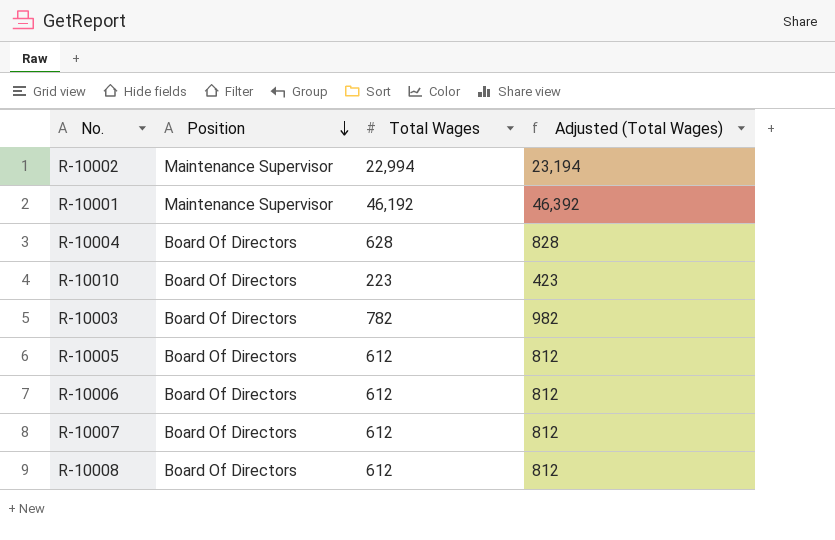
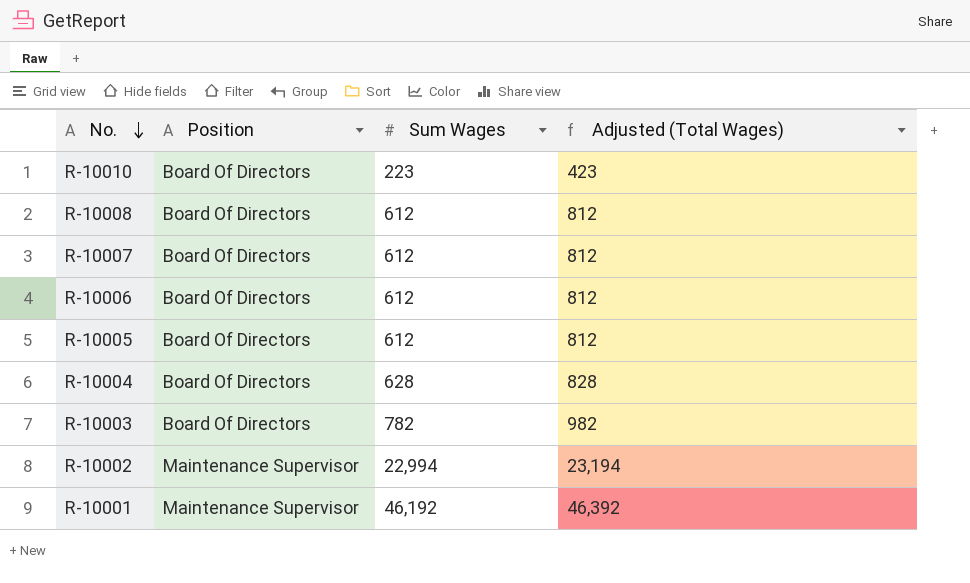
row order: Position descending -> No. descending
column name: Total Wages -> Sum Wages

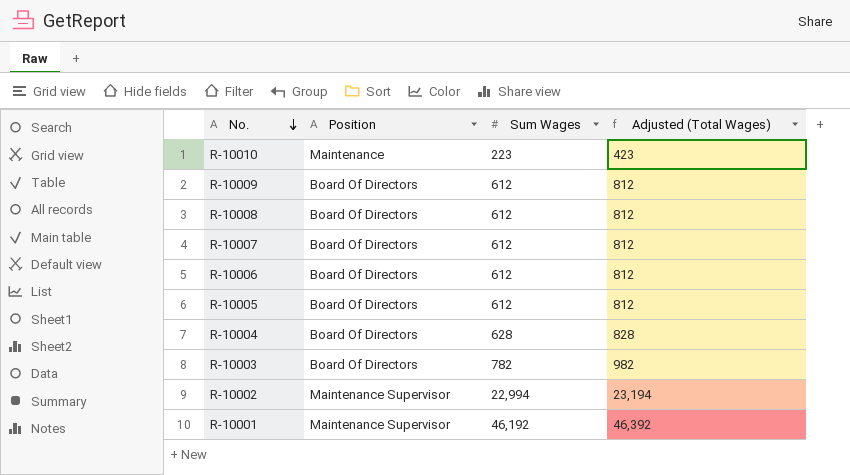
R-10010 | Position: Board Of Directors -> Maintenance
row R-10009: none -> Board Of Directors | 612 | 812

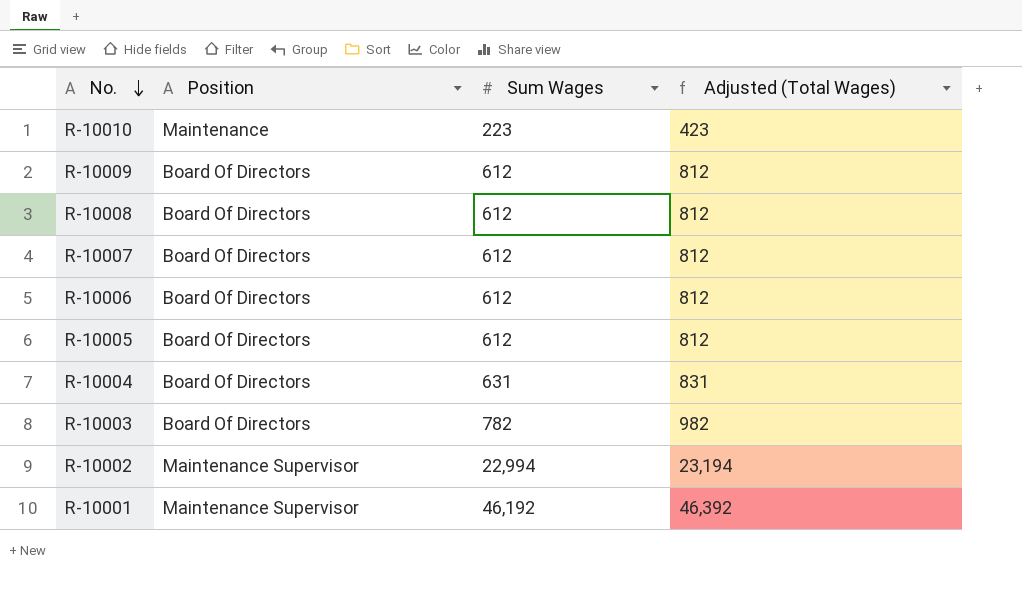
R-10004 | Sum Wages: 628 -> 631
R-10004 | Adjusted (Total Wages): 828 -> 831

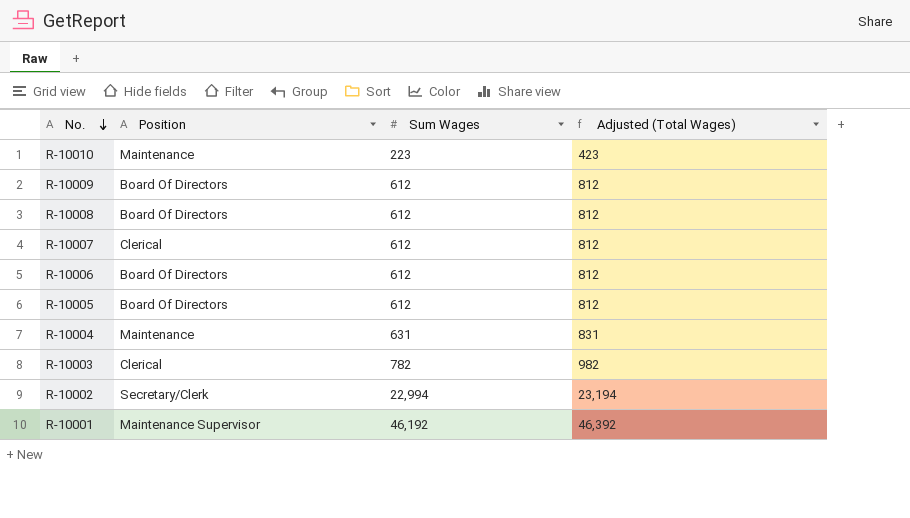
R-10007 | Position: Board Of Directors -> Clerical
R-10004 | Position: Board Of Directors -> Maintenance
R-10003 | Position: Board Of Directors -> Clerical
R-10002 | Position: Maintenance Supervisor -> Secretary/Clerk

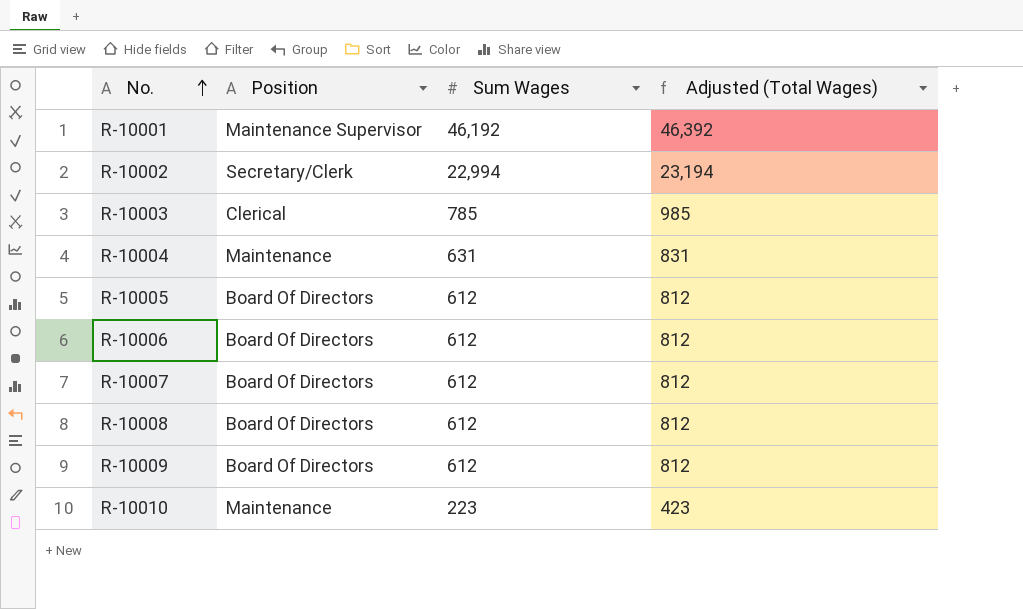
row order: No. descending -> No. ascending
R-10003 | Sum Wages: 782 -> 785
R-10003 | Adjusted (Total Wages): 982 -> 985
R-10007 | Position: Clerical -> Board Of Directors

